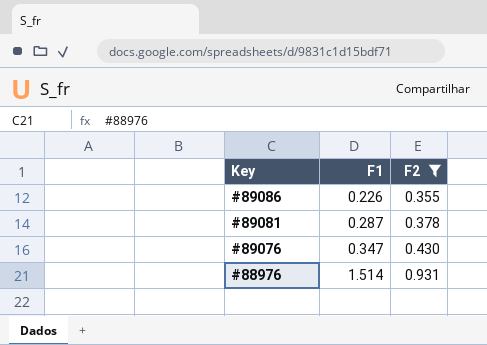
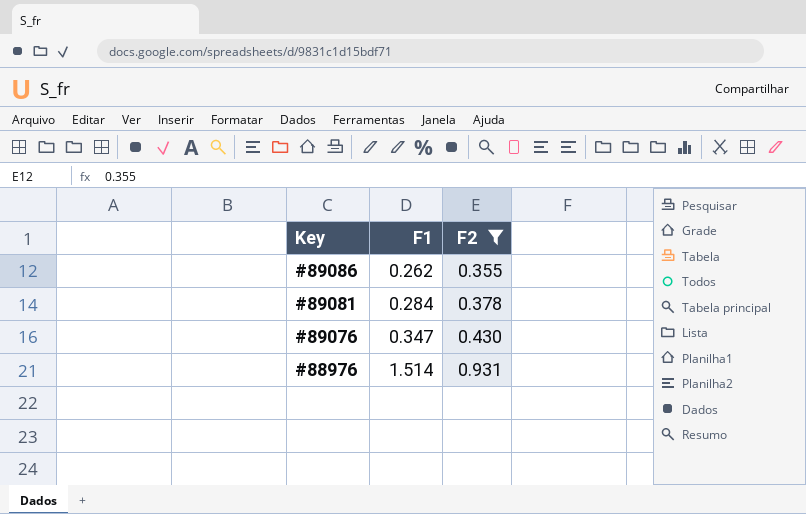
#89086 | F1: 0.226 -> 0.262
#89081 | F1: 0.287 -> 0.284

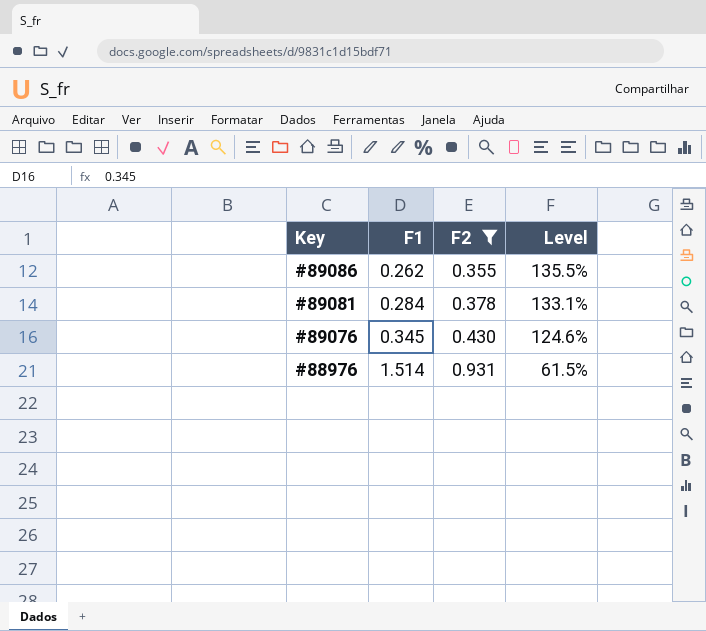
column Level | formula: none -> [F2] / [F1]
#89076 | F1: 0.347 -> 0.345

